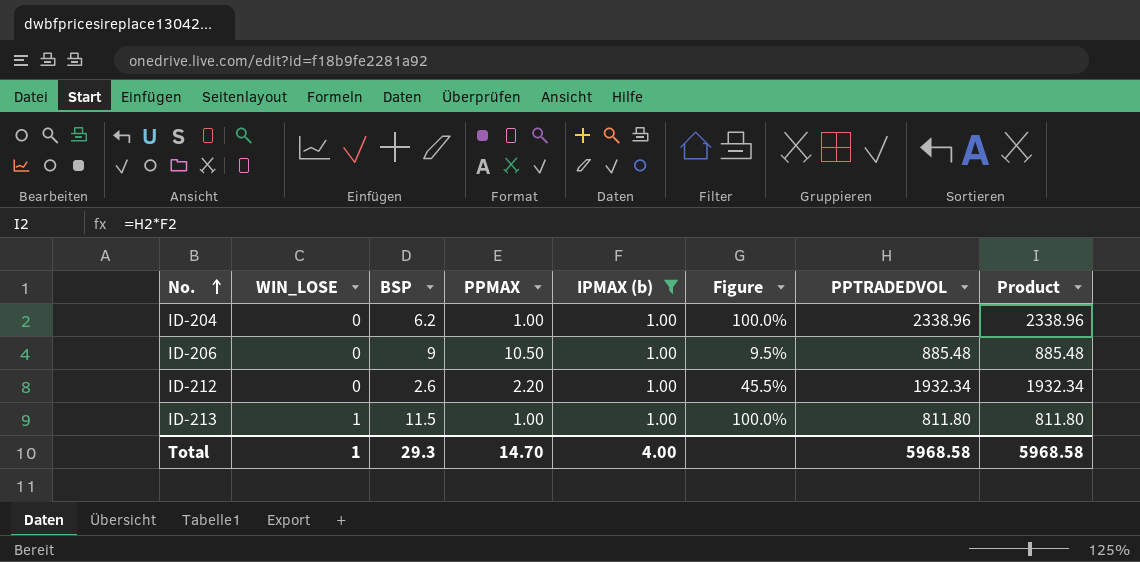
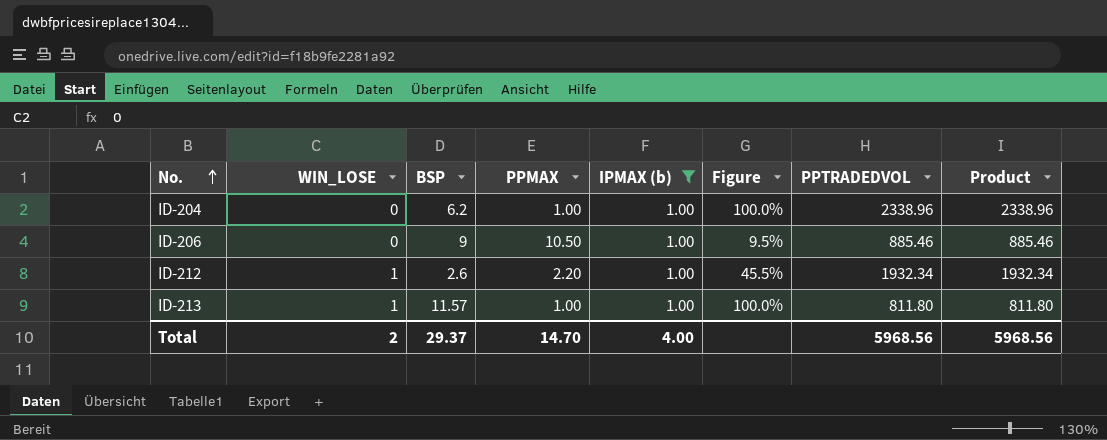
ID-206 | PPTRADEDVOL: 885.48 -> 885.46
ID-206 | Product: 885.48 -> 885.46
ID-212 | WIN_LOSE: 0 -> 1
ID-213 | BSP: 11.5 -> 11.57
Total | WIN_LOSE: 1 -> 2
Total | BSP: 29.3 -> 29.37
Total | PPTRADEDVOL: 5968.58 -> 5968.56
Total | Product: 5968.58 -> 5968.56

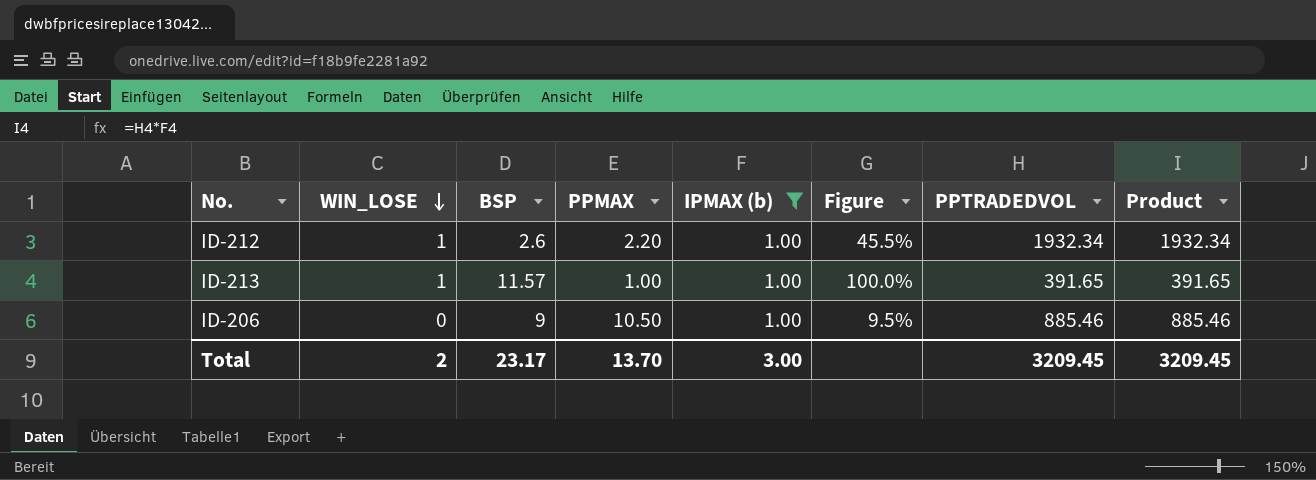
row order: No. ascending -> WIN_LOSE descending
row ID-204: 0 | 6.2 | 1.00 | 1.00 | 100.0% | 2338.96 | 2338.96 -> none
ID-213 | PPTRADEDVOL: 811.80 -> 391.65
ID-213 | Product: 811.80 -> 391.65
Total | BSP: 29.37 -> 23.17
Total | PPMAX: 14.70 -> 13.70
Total | IPMAX (b): 4.00 -> 3.00
Total | PPTRADEDVOL: 5968.56 -> 3209.45
Total | Product: 5968.56 -> 3209.45

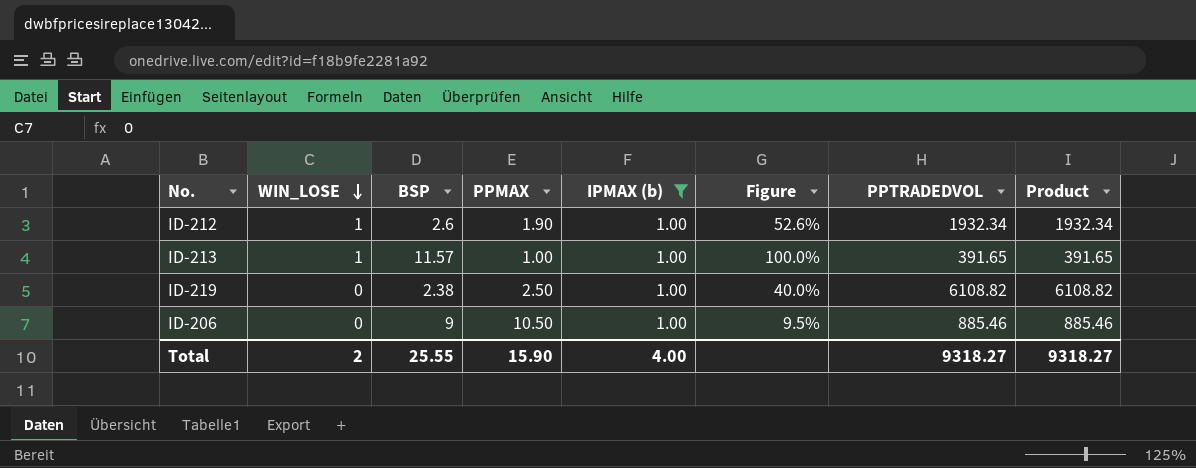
ID-212 | PPMAX: 2.20 -> 1.90
ID-212 | Figure: 45.5% -> 52.6%
row ID-219: none -> 0 | 2.38 | 2.50 | 1.00 | 40.0% | 6108.82 | 6108.82
Total | BSP: 23.17 -> 25.55
Total | PPMAX: 13.70 -> 15.90
Total | IPMAX (b): 3.00 -> 4.00
Total | PPTRADEDVOL: 3209.45 -> 9318.27
Total | Product: 3209.45 -> 9318.27

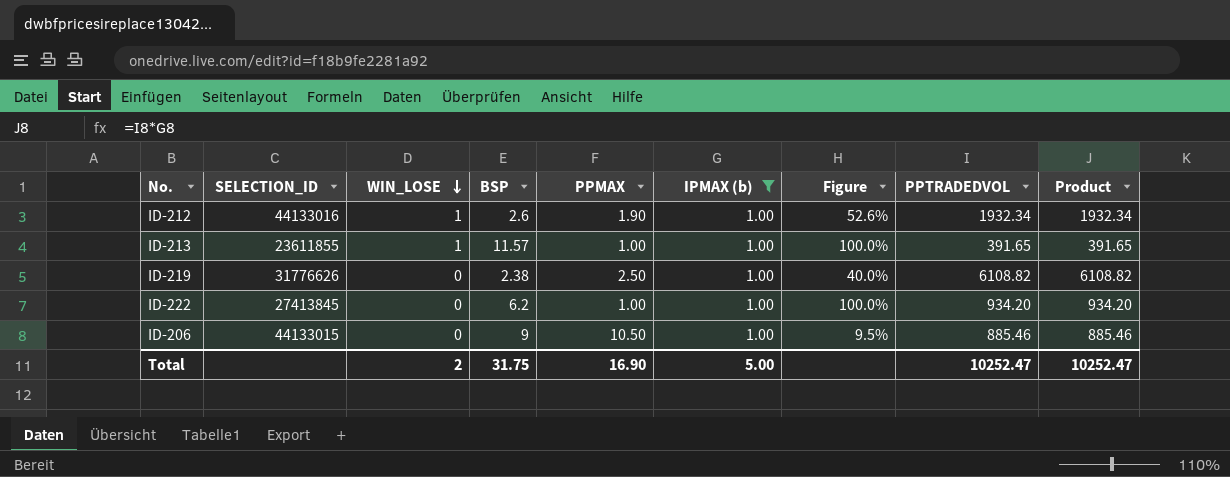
column SELECTION_ID | position: none -> 2
row ID-222: none -> 27413845 | 0 | 6.2 | 1.00 | 1.00 | 100.0% | 934.20 | 934.20
Total | BSP: 25.55 -> 31.75
Total | PPMAX: 15.90 -> 16.90
Total | IPMAX (b): 4.00 -> 5.00
Total | PPTRADEDVOL: 9318.27 -> 10252.47
Total | Product: 9318.27 -> 10252.47

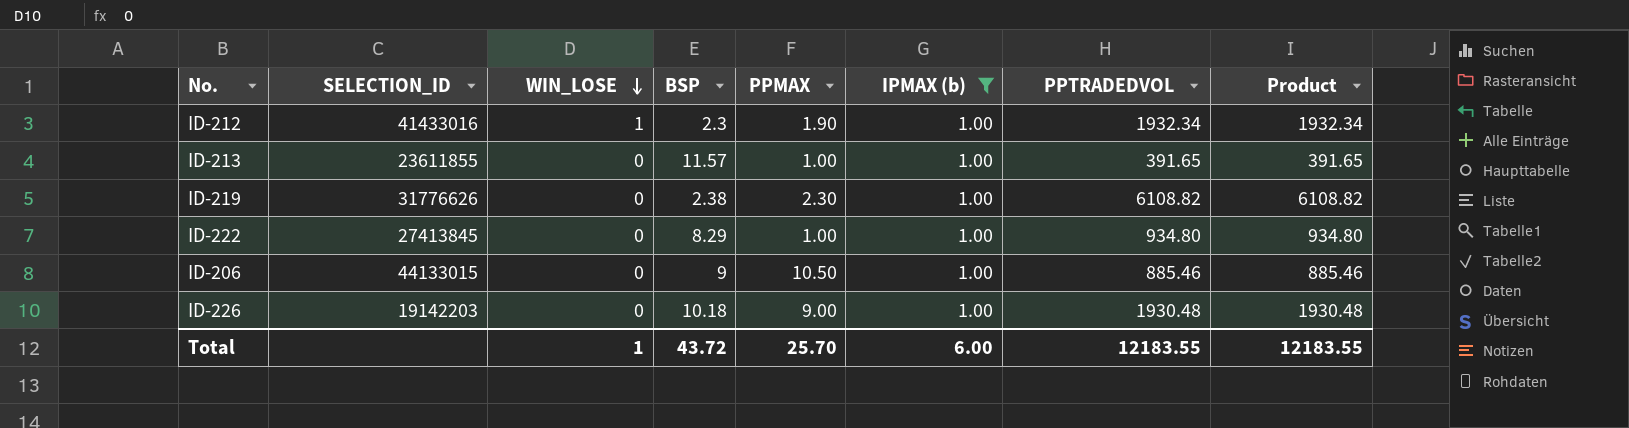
column Figure | formula: [IPMAX (b)] / [PPMAX] -> none
ID-212 | SELECTION_ID: 44133016 -> 41433016
ID-212 | BSP: 2.6 -> 2.3
ID-213 | WIN_LOSE: 1 -> 0
ID-219 | PPMAX: 2.50 -> 2.30
ID-222 | BSP: 6.2 -> 8.29
ID-222 | PPTRADEDVOL: 934.20 -> 934.80
ID-222 | Product: 934.20 -> 934.80
row ID-226: none -> 19142203 | 0 | 10.18 | 9.00 | 1.00 | 1930.48 | 1930.48
Total | WIN_LOSE: 2 -> 1
Total | BSP: 31.75 -> 43.72
Total | PPMAX: 16.90 -> 25.70
Total | IPMAX (b): 5.00 -> 6.00
Total | PPTRADEDVOL: 10252.47 -> 12183.55
Total | Product: 10252.47 -> 12183.55

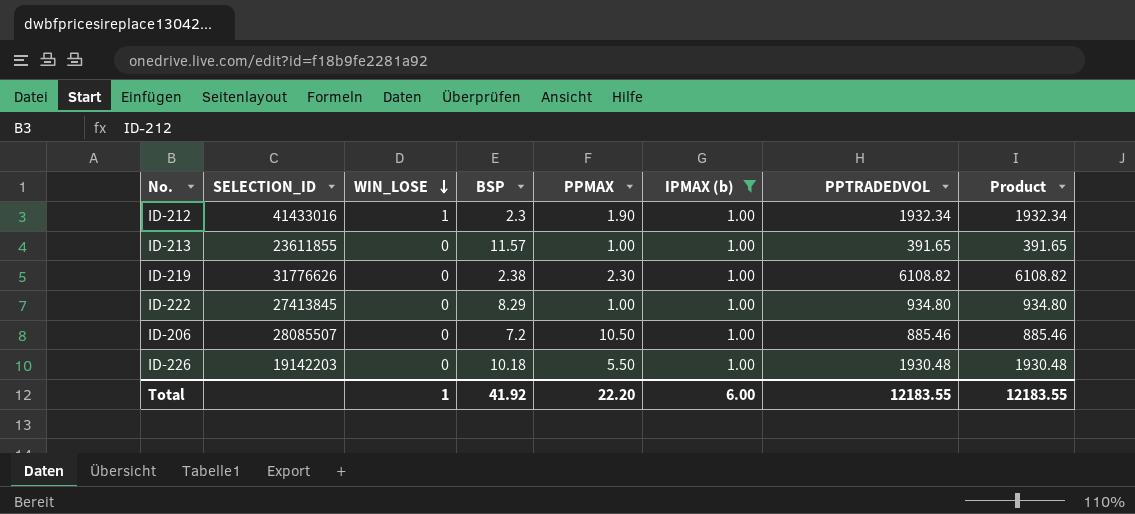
ID-206 | SELECTION_ID: 44133015 -> 28085507
ID-206 | BSP: 9 -> 7.2
ID-226 | PPMAX: 9.00 -> 5.50
Total | BSP: 43.72 -> 41.92
Total | PPMAX: 25.70 -> 22.20

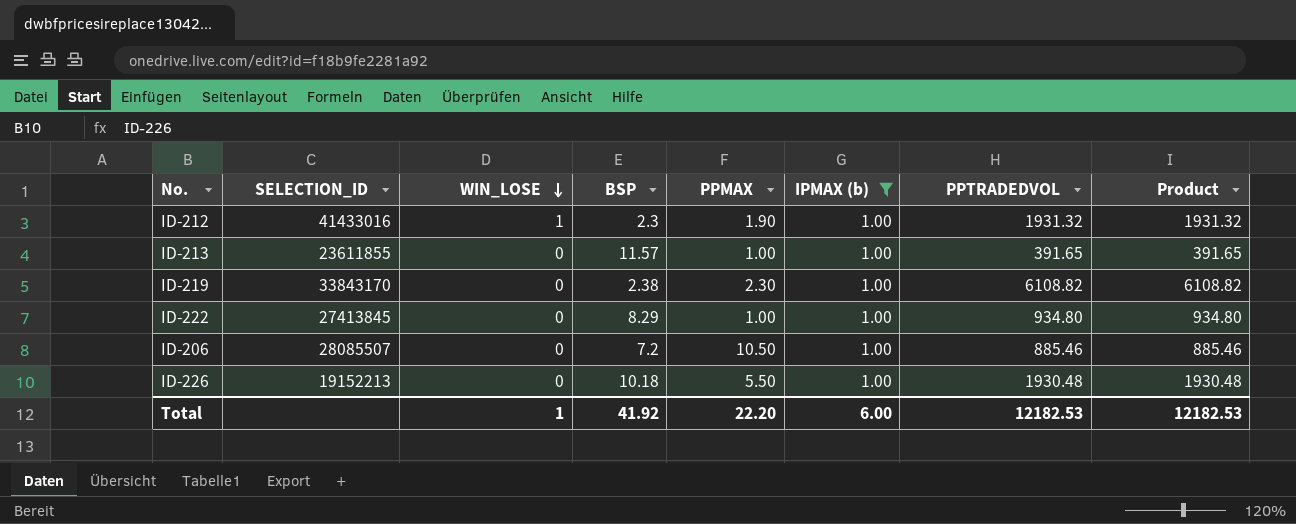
ID-212 | PPTRADEDVOL: 1932.34 -> 1931.32
ID-212 | Product: 1932.34 -> 1931.32
ID-219 | SELECTION_ID: 31776626 -> 33843170
ID-226 | SELECTION_ID: 19142203 -> 19152213
Total | PPTRADEDVOL: 12183.55 -> 12182.53
Total | Product: 12183.55 -> 12182.53

